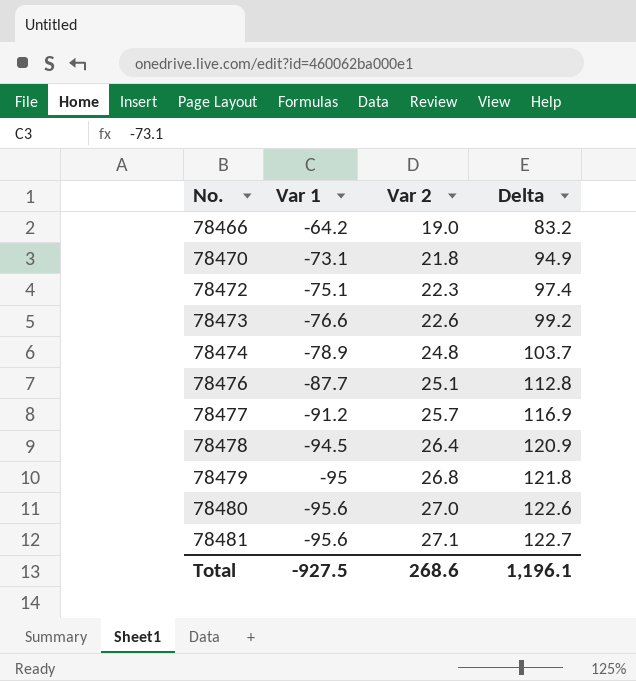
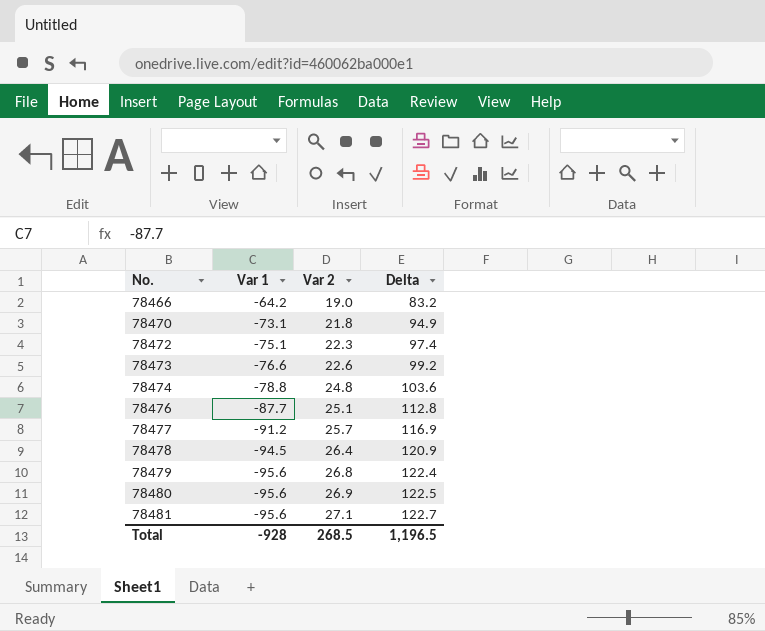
78474 | Var 1: -78.9 -> -78.8
78474 | Delta: 103.7 -> 103.6
78479 | Var 1: -95 -> -95.6
78479 | Delta: 121.8 -> 122.4
78480 | Var 2: 27.0 -> 26.9
78480 | Delta: 122.6 -> 122.5
Total | Var 1: -927.5 -> -928
Total | Var 2: 268.6 -> 268.5
Total | Delta: 1,196.1 -> 1,196.5

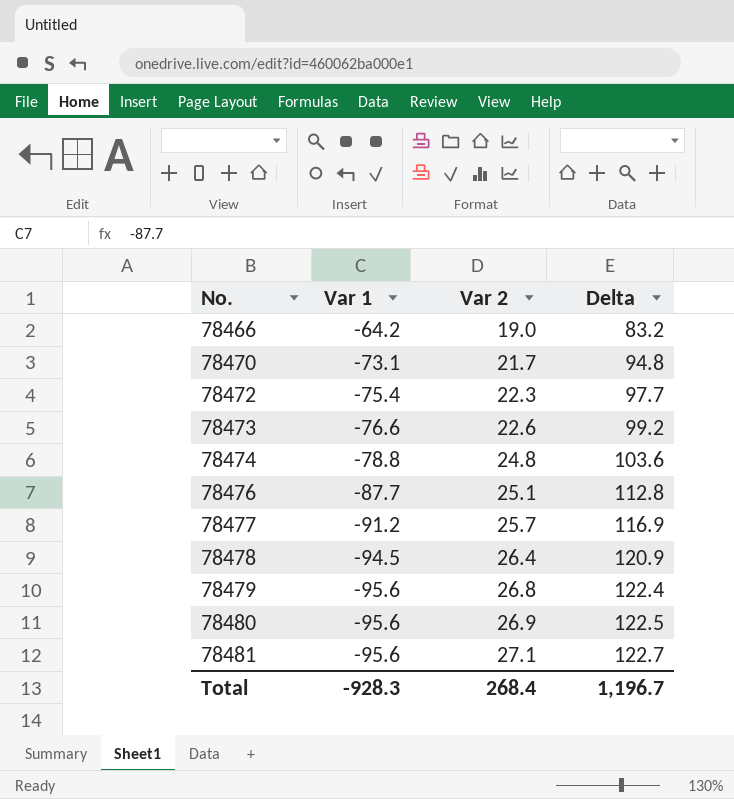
78470 | Var 2: 21.8 -> 21.7
78470 | Delta: 94.9 -> 94.8
78472 | Var 1: -75.1 -> -75.4
78472 | Delta: 97.4 -> 97.7
Total | Var 1: -928 -> -928.3
Total | Var 2: 268.5 -> 268.4
Total | Delta: 1,196.5 -> 1,196.7

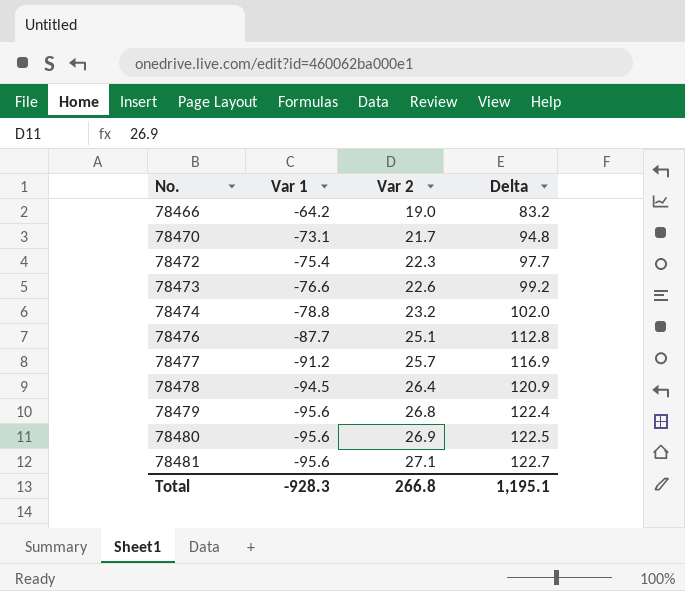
78474 | Var 2: 24.8 -> 23.2
78474 | Delta: 103.6 -> 102.0
Total | Var 2: 268.4 -> 266.8
Total | Delta: 1,196.7 -> 1,195.1

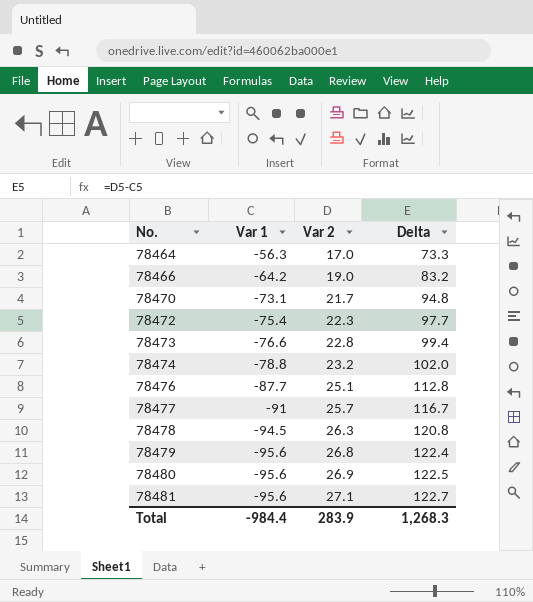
row 78464: none -> -56.3 | 17.0 | 73.3
78473 | Var 2: 22.6 -> 22.8
78473 | Delta: 99.2 -> 99.4
78477 | Var 1: -91.2 -> -91
78477 | Delta: 116.9 -> 116.7
78478 | Var 2: 26.4 -> 26.3
78478 | Delta: 120.9 -> 120.8
Total | Var 1: -928.3 -> -984.4
Total | Var 2: 266.8 -> 283.9
Total | Delta: 1,195.1 -> 1,268.3

